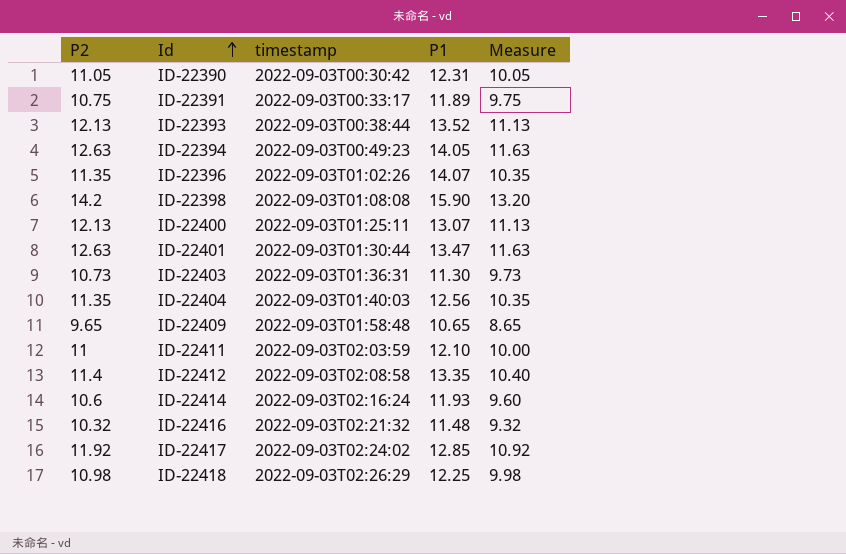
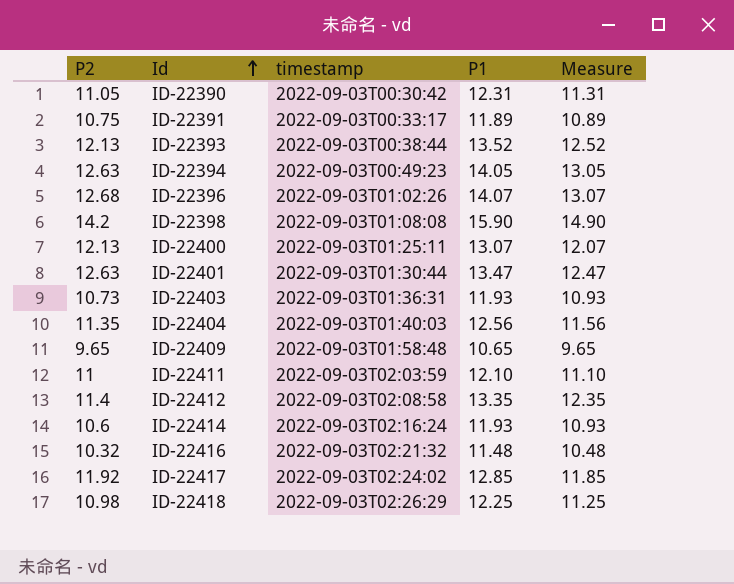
column Measure | formula: [P2] - 1 -> [P1] - 1
ID-22396 | P2: 11.35 -> 12.68
ID-22403 | P1: 11.30 -> 11.93

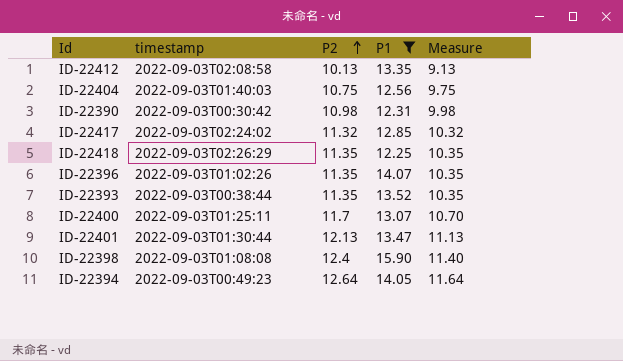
filter: none -> P1 >= 12.25
row order: Id ascending -> P2 ascending
column P2 | position: 1 -> 3
column Measure | formula: [P1] - 1 -> [P2] - 1
ID-22412 | P2: 11.4 -> 10.13
ID-22404 | P2: 11.35 -> 10.75
ID-22390 | P2: 11.05 -> 10.98
ID-22417 | P2: 11.92 -> 11.32
ID-22418 | P2: 10.98 -> 11.35
ID-22396 | P2: 12.68 -> 11.35
ID-22393 | P2: 12.13 -> 11.35
ID-22400 | P2: 12.13 -> 11.7
ID-22401 | P2: 12.63 -> 12.13
ID-22398 | P2: 14.2 -> 12.4
ID-22394 | P2: 12.63 -> 12.64

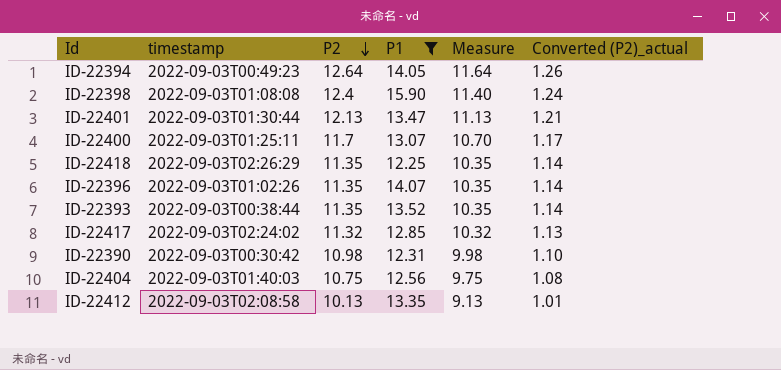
row order: P2 ascending -> P2 descending
column Converted (P2)_actual | formula: none -> [P2] * 0.1

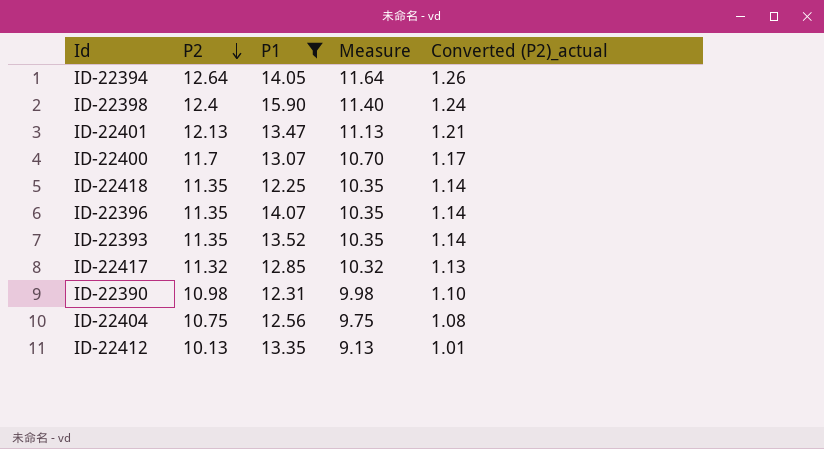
column timestamp | position: 2 -> none

